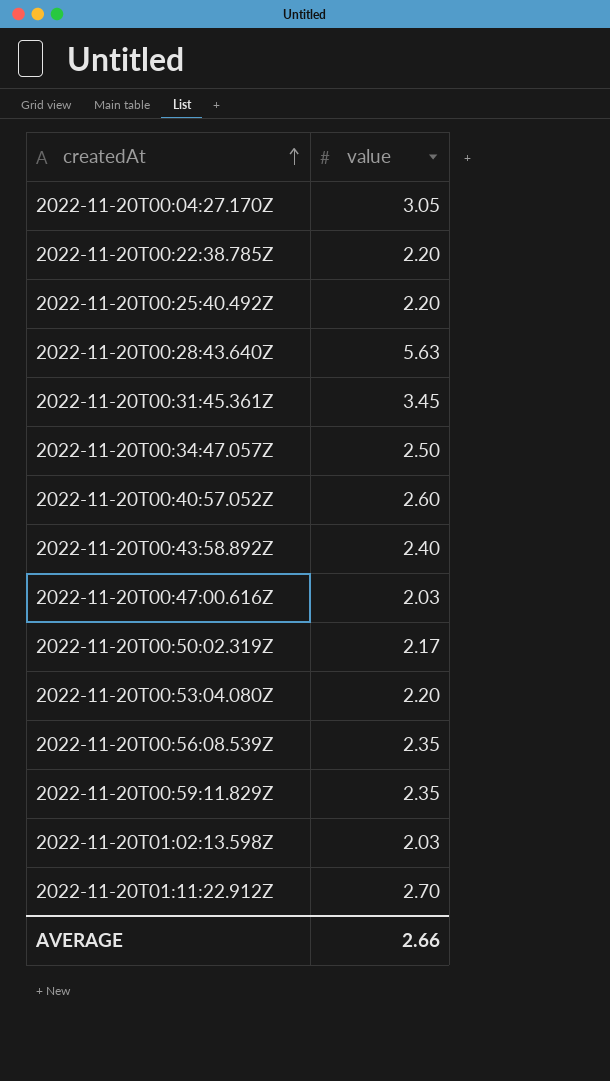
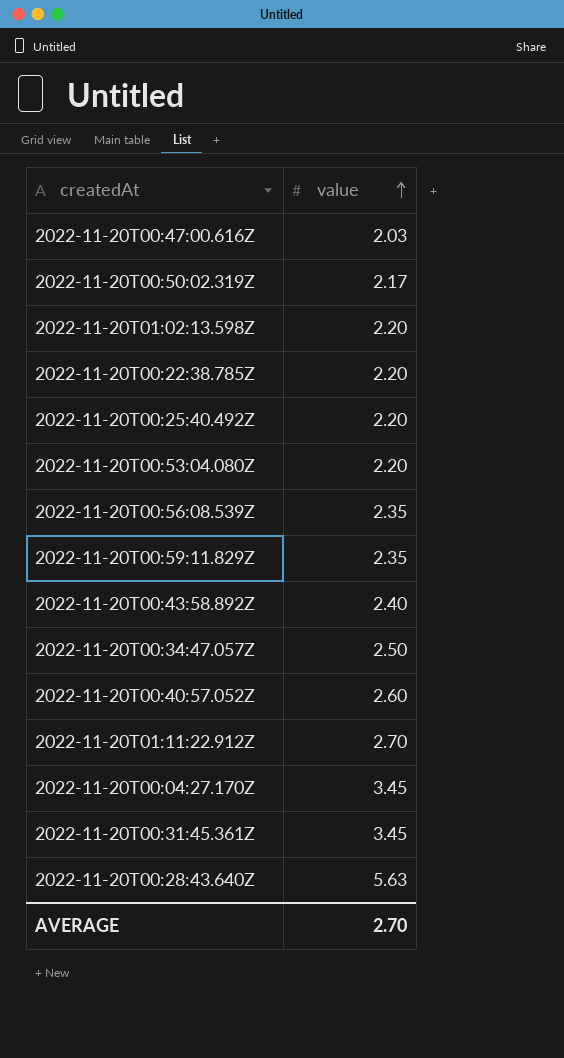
row order: createdAt ascending -> value ascending
2022-11-20T01:02:13.598Z | value: 2.03 -> 2.20
2022-11-20T00:04:27.170Z | value: 3.05 -> 3.45
AVERAGE | value: 2.66 -> 2.70

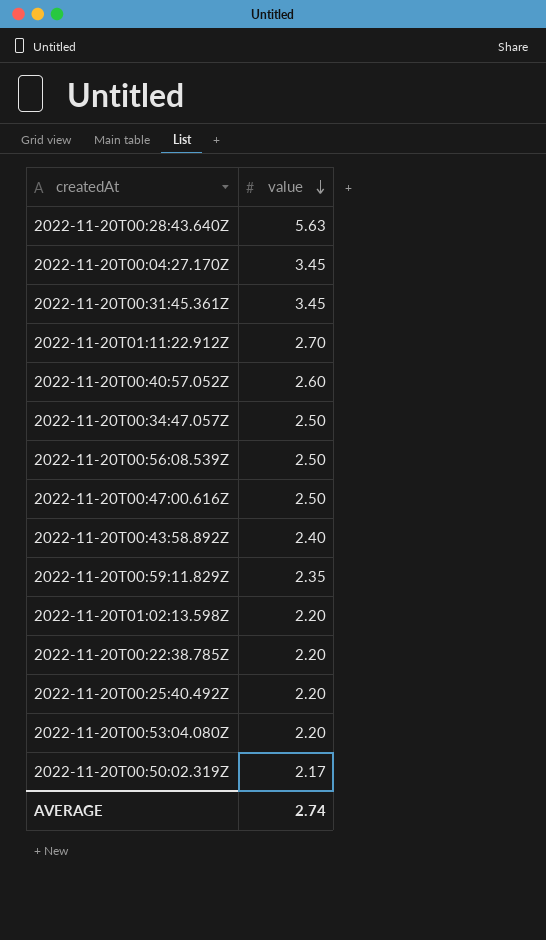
row order: value ascending -> value descending
2022-11-20T00:56:08.539Z | value: 2.35 -> 2.50
2022-11-20T00:47:00.616Z | value: 2.03 -> 2.50
AVERAGE | value: 2.70 -> 2.74

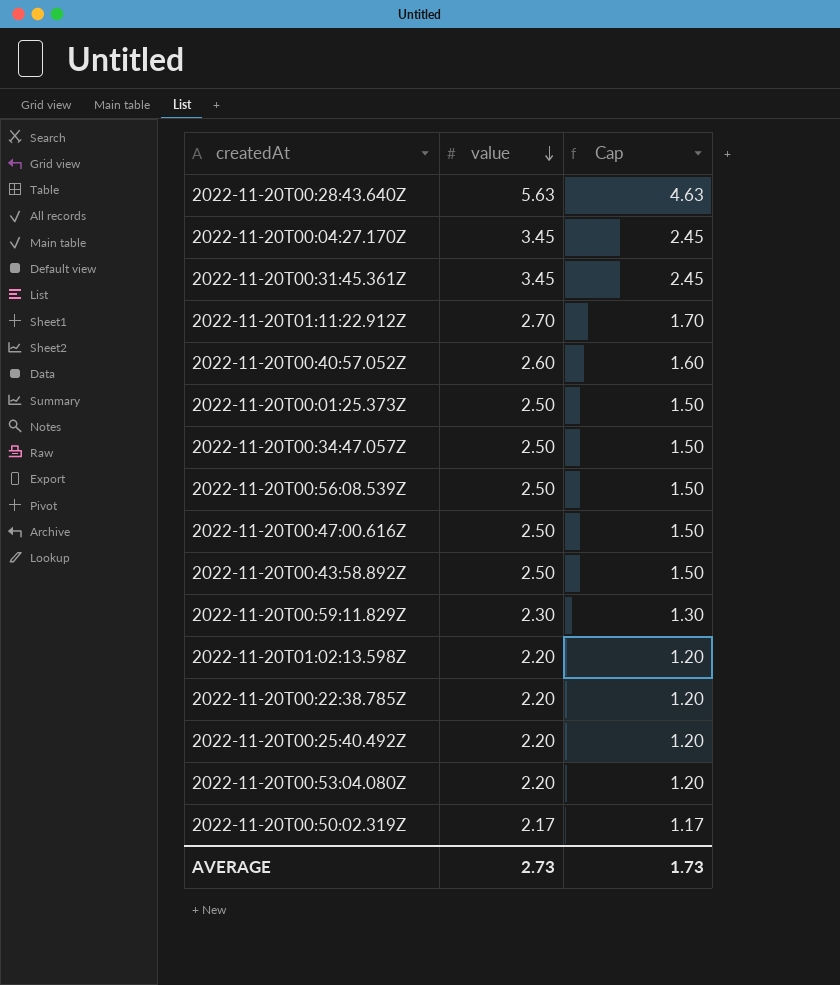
column Cap | formula: none -> [value] - 1
row 2022-11-20T00:01:25.373Z: none -> 2.50 | 1.50
2022-11-20T00:43:58.892Z | value: 2.40 -> 2.50
2022-11-20T00:59:11.829Z | value: 2.35 -> 2.30
AVERAGE | value: 2.74 -> 2.73

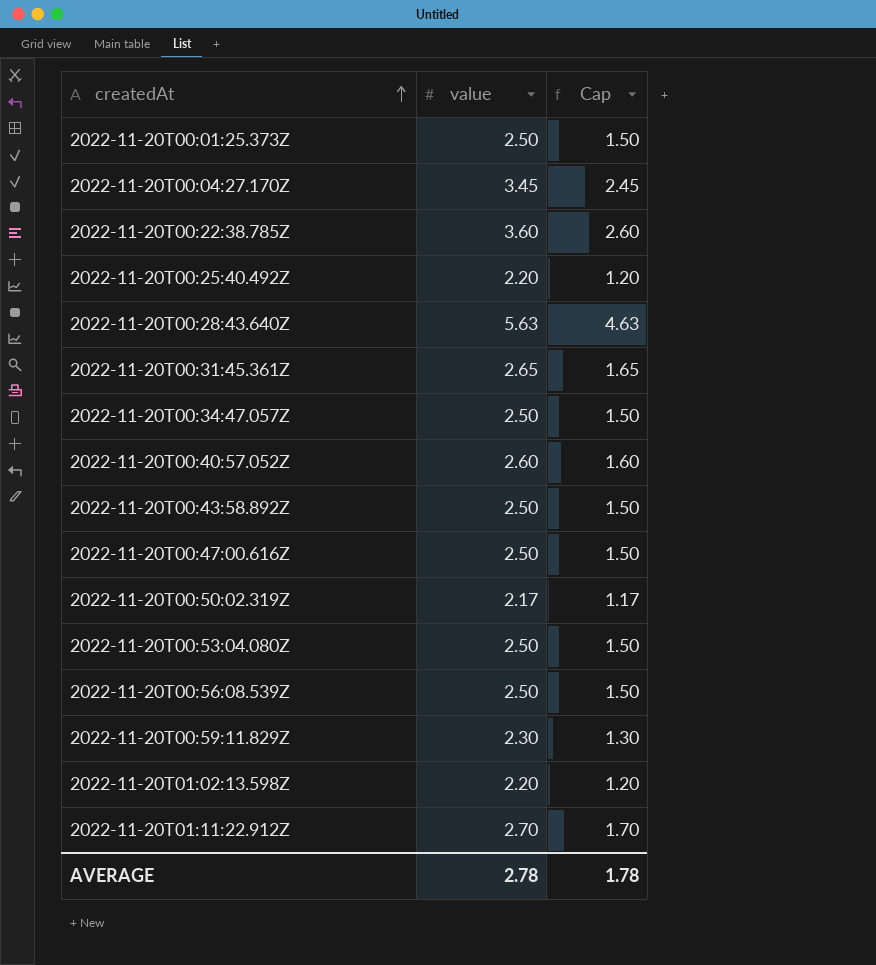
row order: value descending -> createdAt ascending
2022-11-20T00:22:38.785Z | value: 2.20 -> 3.60
2022-11-20T00:22:38.785Z | Cap: 1.20 -> 2.60
2022-11-20T00:31:45.361Z | value: 3.45 -> 2.65
2022-11-20T00:31:45.361Z | Cap: 2.45 -> 1.65
2022-11-20T00:53:04.080Z | value: 2.20 -> 2.50
2022-11-20T00:53:04.080Z | Cap: 1.20 -> 1.50
AVERAGE | value: 2.73 -> 2.78
AVERAGE | Cap: 1.73 -> 1.78

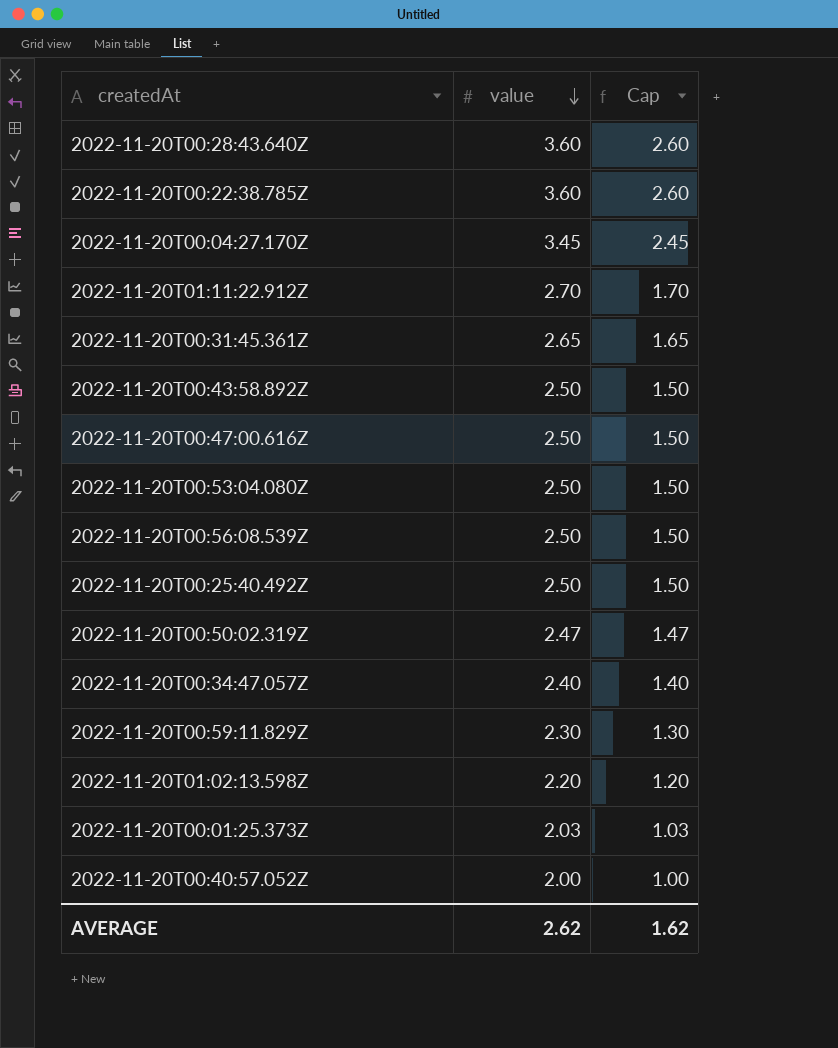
row order: createdAt ascending -> value descending
2022-11-20T00:28:43.640Z | value: 5.63 -> 3.60
2022-11-20T00:28:43.640Z | Cap: 4.63 -> 2.60
2022-11-20T00:25:40.492Z | value: 2.20 -> 2.50
2022-11-20T00:25:40.492Z | Cap: 1.20 -> 1.50
2022-11-20T00:50:02.319Z | value: 2.17 -> 2.47
2022-11-20T00:50:02.319Z | Cap: 1.17 -> 1.47
2022-11-20T00:34:47.057Z | value: 2.50 -> 2.40
2022-11-20T00:34:47.057Z | Cap: 1.50 -> 1.40
2022-11-20T00:01:25.373Z | value: 2.50 -> 2.03
2022-11-20T00:01:25.373Z | Cap: 1.50 -> 1.03
2022-11-20T00:40:57.052Z | value: 2.60 -> 2.00
2022-11-20T00:40:57.052Z | Cap: 1.60 -> 1.00
AVERAGE | value: 2.78 -> 2.62
AVERAGE | Cap: 1.78 -> 1.62

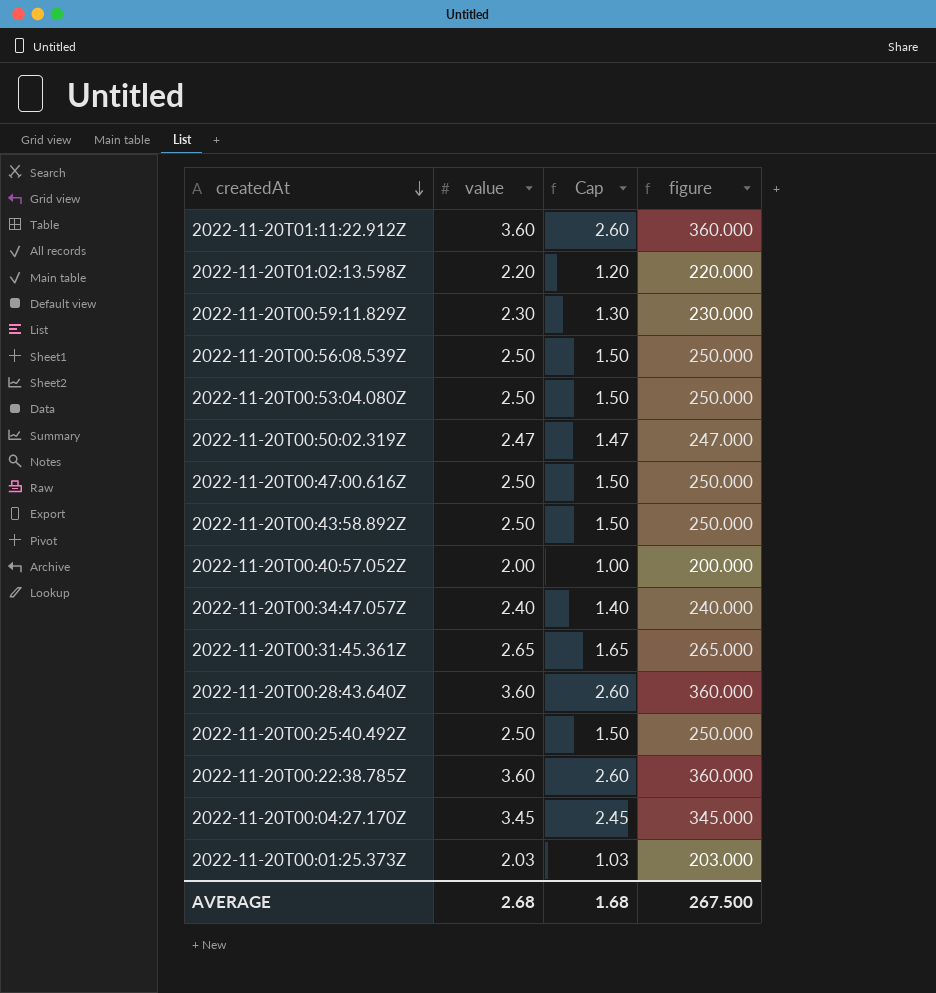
row order: value descending -> createdAt descending
column figure | formula: none -> [value] * 100
2022-11-20T01:11:22.912Z | value: 2.70 -> 3.60
2022-11-20T01:11:22.912Z | Cap: 1.70 -> 2.60
AVERAGE | value: 2.62 -> 2.68
AVERAGE | Cap: 1.62 -> 1.68

